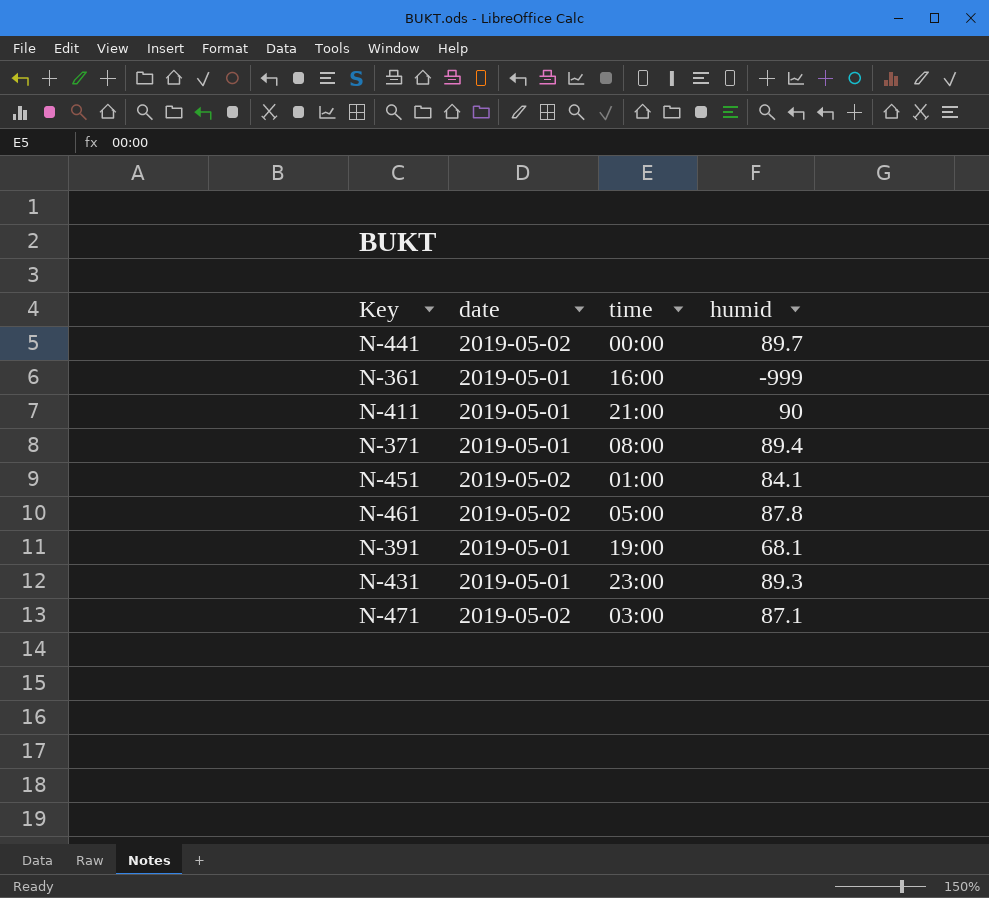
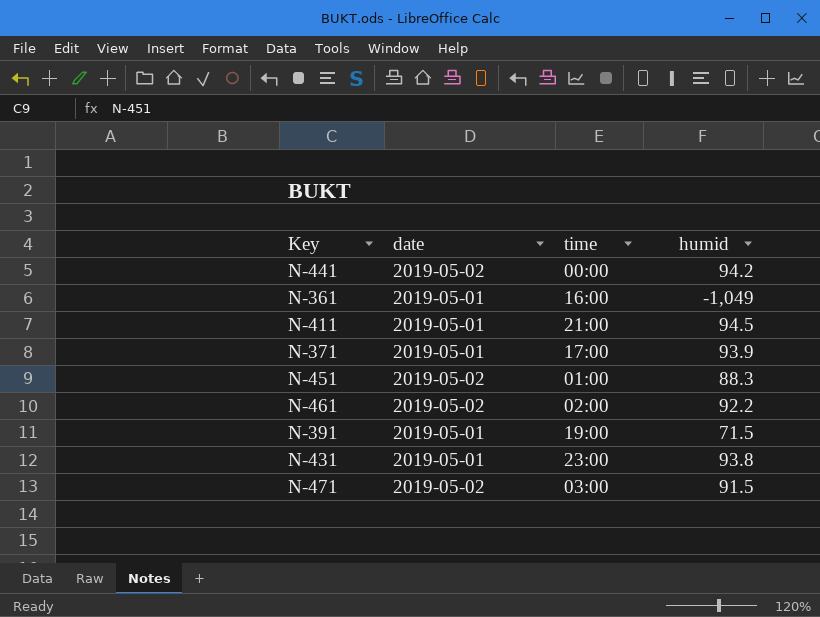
N-441 | humid: 89.7 -> 94.2
N-361 | humid: -999 -> -1,049
N-411 | humid: 90 -> 94.5
N-371 | time: 08:00 -> 17:00
N-371 | humid: 89.4 -> 93.9
N-451 | humid: 84.1 -> 88.3
N-461 | time: 05:00 -> 02:00
N-461 | humid: 87.8 -> 92.2
N-391 | humid: 68.1 -> 71.5
N-431 | humid: 89.3 -> 93.8
N-471 | humid: 87.1 -> 91.5

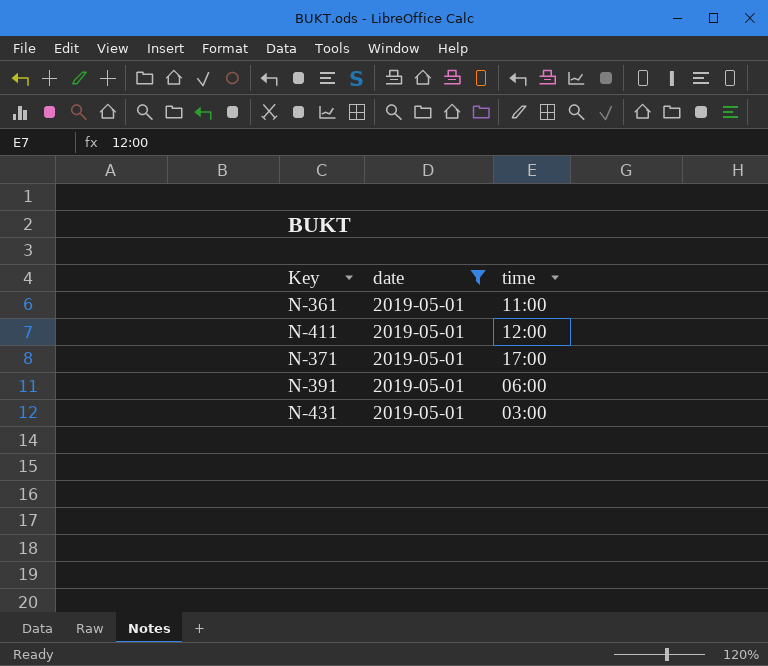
filter: none -> date = 2019-05-01
column humid | position: 4 -> none
N-361 | time: 16:00 -> 11:00
N-411 | time: 21:00 -> 12:00
N-391 | time: 19:00 -> 06:00
N-431 | time: 23:00 -> 03:00

